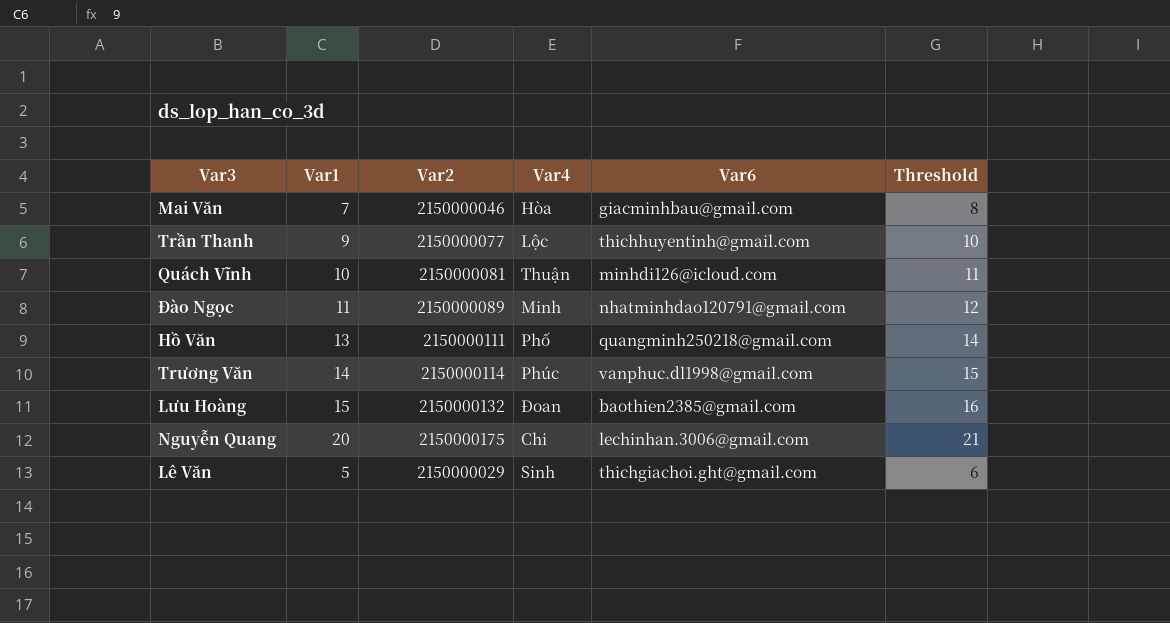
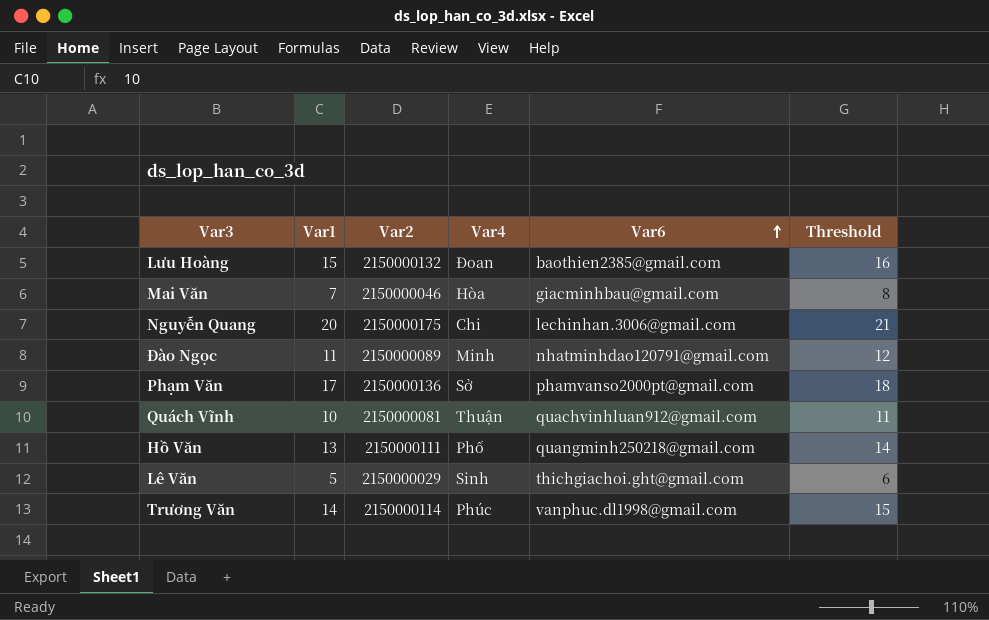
row order: none -> Var6 ascending
row Trần Thanh: 9 | 2150000077 | Lộc | thichhuyentinh@gmail.com | 10 -> none
row Phạm Văn: none -> 17 | 2150000136 | Sở | phamvanso2000pt@gmail.com | 18
Quách Vĩnh | Var6: minhdi126@icloud.com -> quachvinhluan912@gmail.com

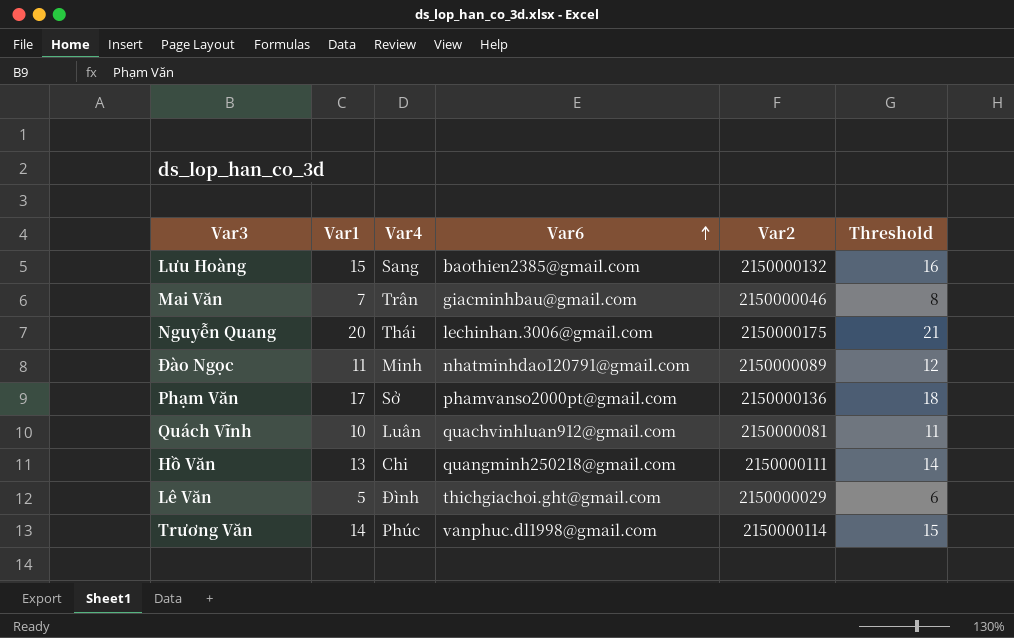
column Var2 | position: 3 -> 5
Lưu Hoàng | Var4: Đoan -> Sang
Mai Văn | Var4: Hòa -> Trân
Nguyễn Quang | Var4: Chi -> Thái
Quách Vĩnh | Var4: Thuận -> Luân
Hồ Văn | Var4: Phố -> Chi
Lê Văn | Var4: Sinh -> Đình

